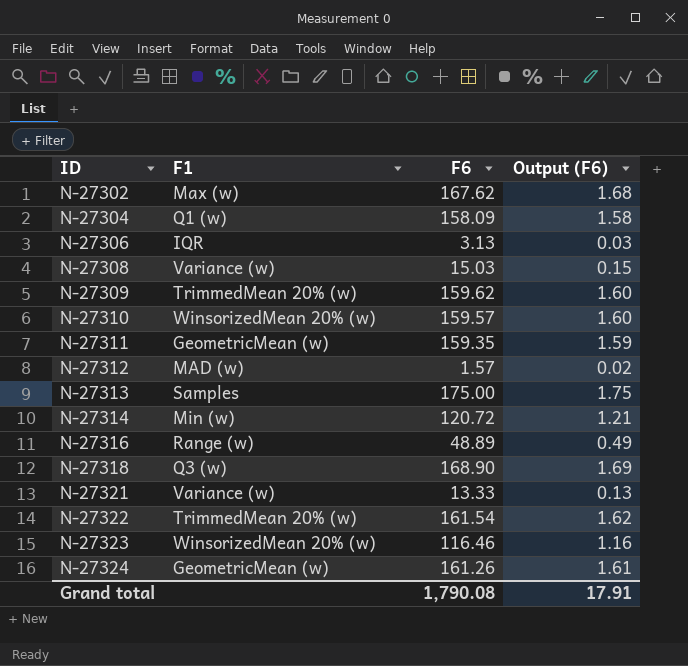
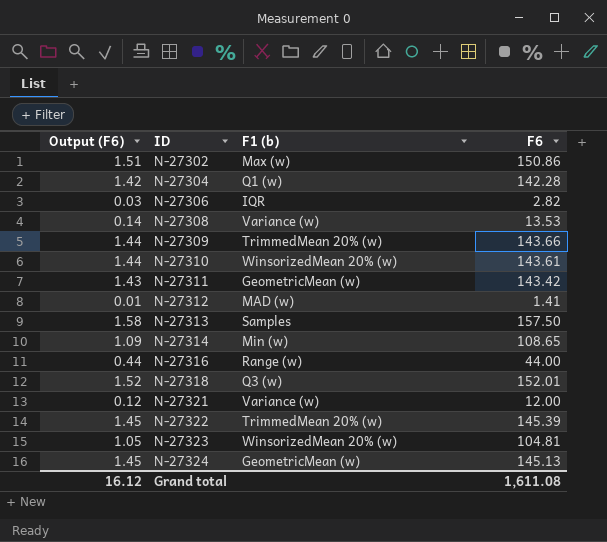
column Output (F6) | position: 4 -> 1
column name: F1 -> F1 (b)
N-27302 | Output (F6): 1.68 -> 1.51
N-27302 | F6: 167.62 -> 150.86
N-27304 | Output (F6): 1.58 -> 1.42
N-27304 | F6: 158.09 -> 142.28
N-27306 | F6: 3.13 -> 2.82
N-27308 | Output (F6): 0.15 -> 0.14
N-27308 | F6: 15.03 -> 13.53
N-27309 | Output (F6): 1.60 -> 1.44
N-27309 | F6: 159.62 -> 143.66
N-27310 | Output (F6): 1.60 -> 1.44
N-27310 | F6: 159.57 -> 143.61
N-27311 | Output (F6): 1.59 -> 1.43
N-27311 | F6: 159.35 -> 143.42
N-27312 | Output (F6): 0.02 -> 0.01
N-27312 | F6: 1.57 -> 1.41
N-27313 | Output (F6): 1.75 -> 1.58
N-27313 | F6: 175.00 -> 157.50
N-27314 | Output (F6): 1.21 -> 1.09
N-27314 | F6: 120.72 -> 108.65
N-27316 | Output (F6): 0.49 -> 0.44
N-27316 | F6: 48.89 -> 44.00
N-27318 | Output (F6): 1.69 -> 1.52
N-27318 | F6: 168.90 -> 152.01
N-27321 | Output (F6): 0.13 -> 0.12
N-27321 | F6: 13.33 -> 12.00
N-27322 | Output (F6): 1.62 -> 1.45
N-27322 | F6: 161.54 -> 145.39
N-27323 | Output (F6): 1.16 -> 1.05
N-27323 | F6: 116.46 -> 104.81
N-27324 | Output (F6): 1.61 -> 1.45
N-27324 | F6: 161.26 -> 145.13
Grand total | Output (F6): 17.91 -> 16.12
Grand total | F6: 1,790.08 -> 1,611.08

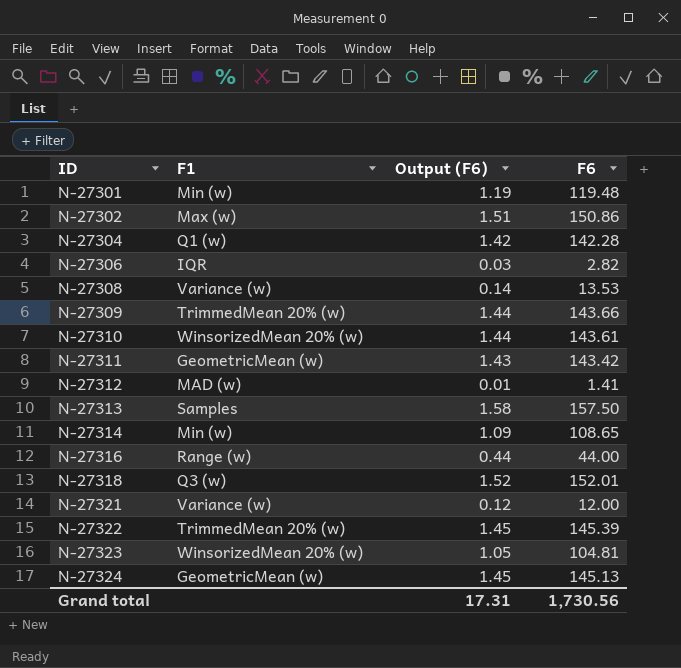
column name: F1 (b) -> F1
column Output (F6) | position: 1 -> 3
row N-27301: none -> Min (w) | 1.19 | 119.48
Grand total | Output (F6): 16.12 -> 17.31
Grand total | F6: 1,611.08 -> 1,730.56

